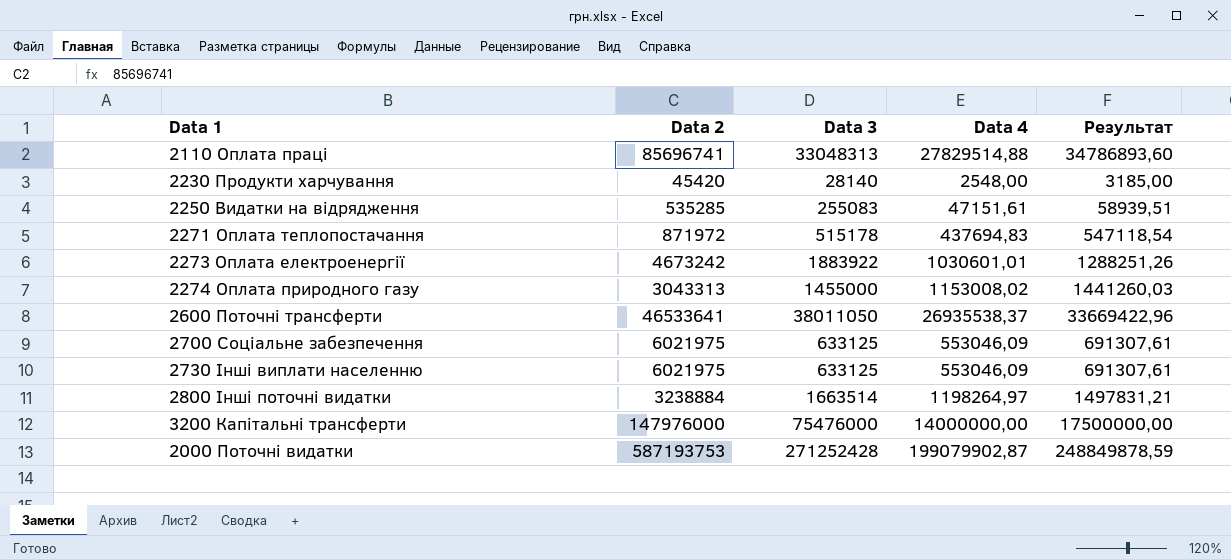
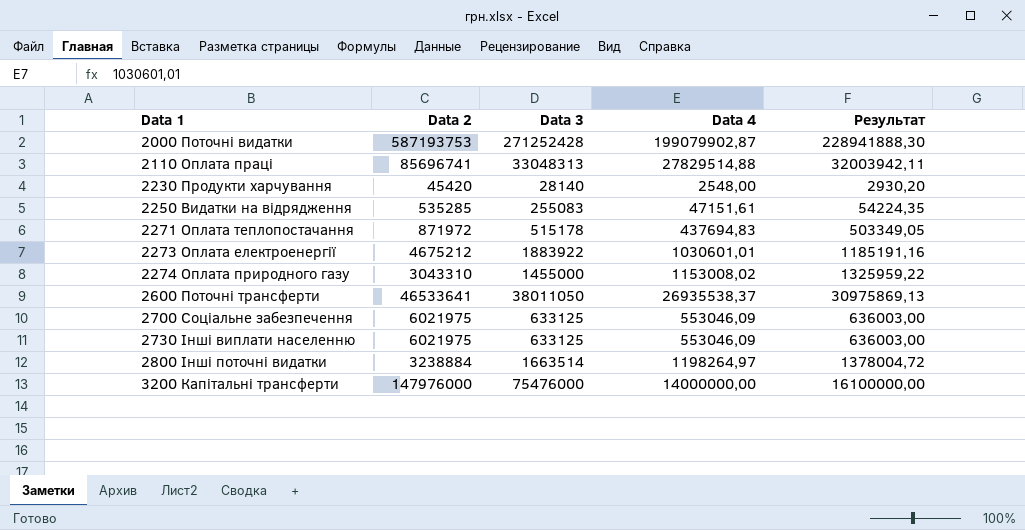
row order: none -> Data 1 ascending
column Результат | formula: [Data 4] * 1,25 -> [Data 4] * 1,15
2273 Оплата електроенергії | Data 2: 4673242 -> 4675212
2274 Оплата природного газу | Data 2: 3043313 -> 3043310

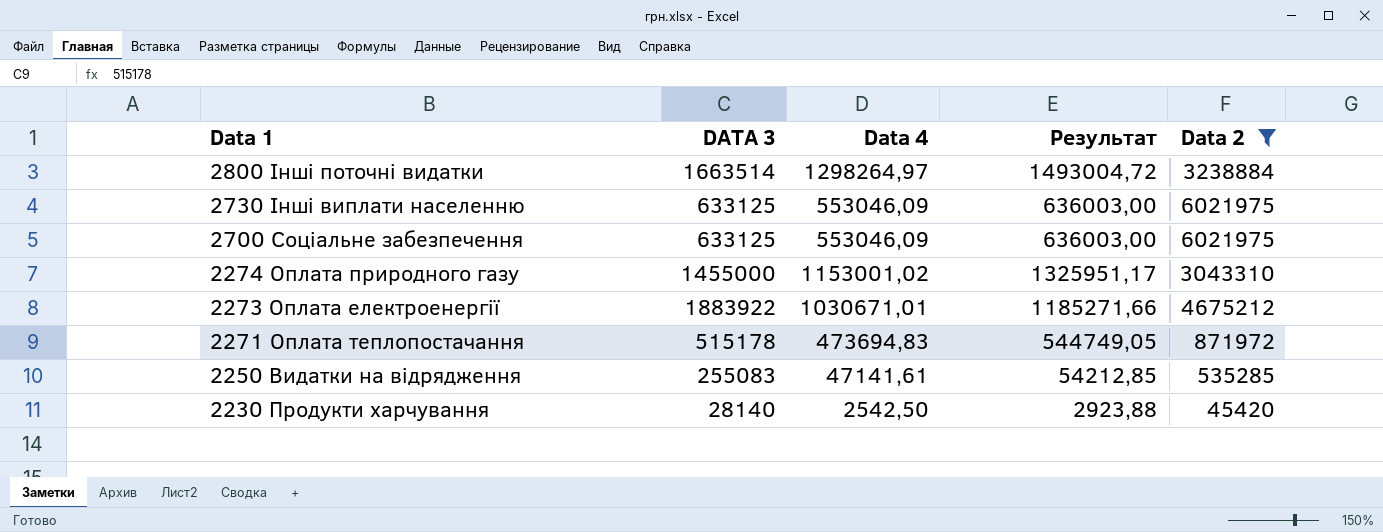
filter: none -> Data 2 <= 6021975
row order: Data 1 ascending -> Data 1 descending
column name: Data 3 -> DATA 3
column Data 2 | position: 2 -> 5
2800 Інші поточні видатки | Data 4: 1198264,97 -> 1298264,97
2800 Інші поточні видатки | Результат: 1378004,72 -> 1493004,72
2274 Оплата природного газу | Data 4: 1153008,02 -> 1153001,02
2274 Оплата природного газу | Результат: 1325959,22 -> 1325951,17
2273 Оплата електроенергії | Data 4: 1030601,01 -> 1030671,01
2273 Оплата електроенергії | Результат: 1185191,16 -> 1185271,66
2271 Оплата теплопостачання | Data 4: 437694,83 -> 473694,83
2271 Оплата теплопостачання | Результат: 503349,05 -> 544749,05
2250 Видатки на відрядження | Data 4: 47151,61 -> 47141,61
2250 Видатки на відрядження | Результат: 54224,35 -> 54212,85
2230 Продукти харчування | Data 4: 2548,00 -> 2542,50
2230 Продукти харчування | Результат: 2930,20 -> 2923,88

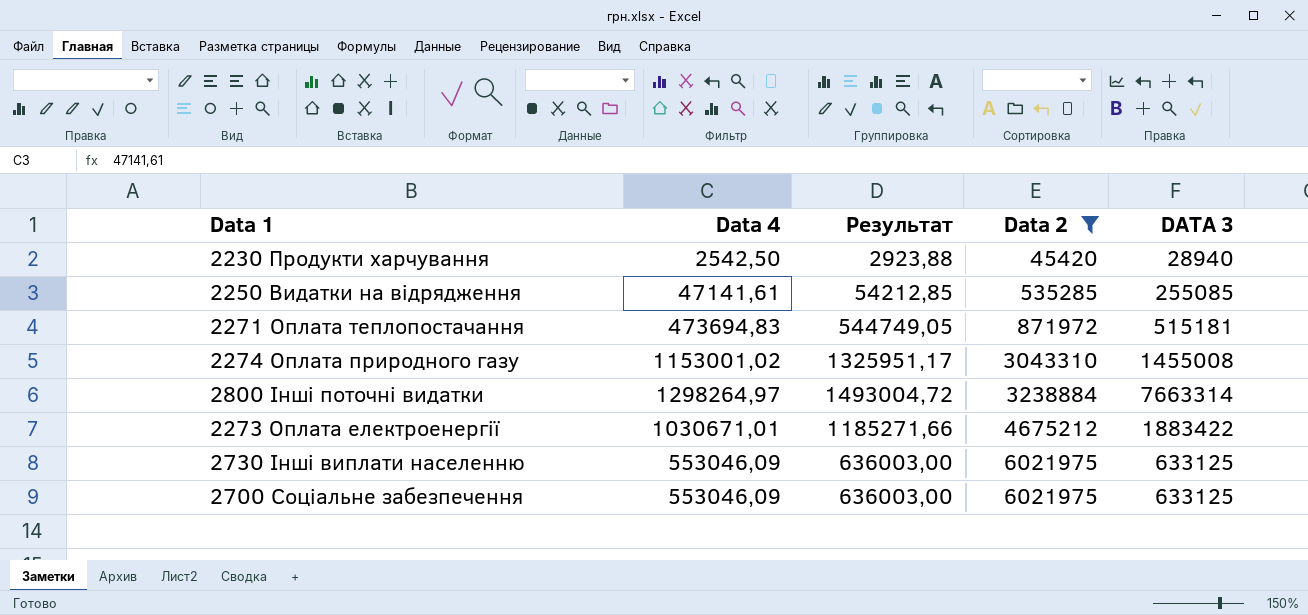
row order: Data 1 descending -> Data 2 ascending
column DATA 3 | position: 2 -> 5
2230 Продукти харчування | DATA 3: 28140 -> 28940
2250 Видатки на відрядження | DATA 3: 255083 -> 255085
2271 Оплата теплопостачання | DATA 3: 515178 -> 515181
2274 Оплата природного газу | DATA 3: 1455000 -> 1455008
2800 Інші поточні видатки | DATA 3: 1663514 -> 7663314
2273 Оплата електроенергії | DATA 3: 1883922 -> 1883422

